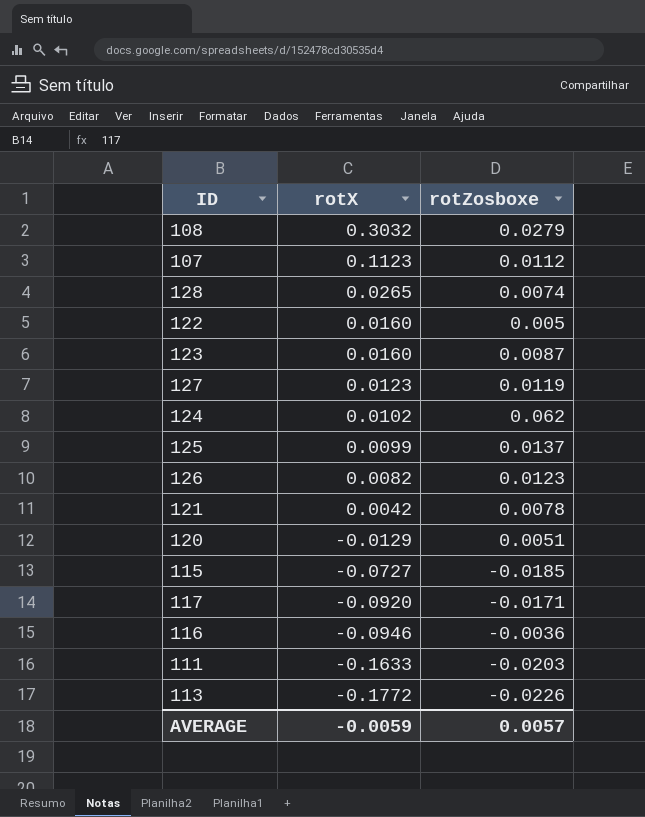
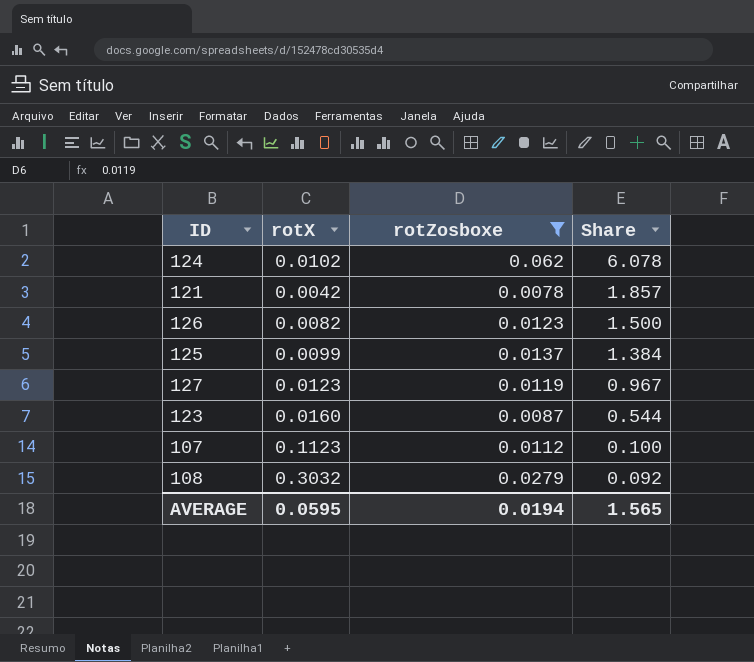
filter: none -> rotZosboxe >= 0.0078
row order: rotX descending -> Share descending
column Share | formula: none -> [rotZosboxe] / [rotX]
AVERAGE | rotX: -0.0059 -> 0.0595
AVERAGE | rotZosboxe: 0.0057 -> 0.0194

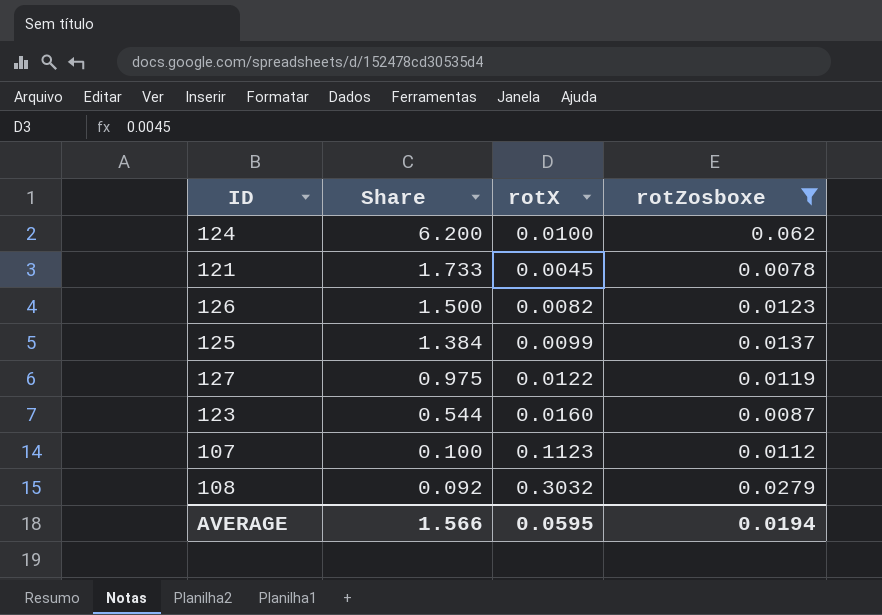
column Share | position: 4 -> 2
124 | Share: 6.078 -> 6.200
124 | rotX: 0.0102 -> 0.0100
121 | Share: 1.857 -> 1.733
121 | rotX: 0.0042 -> 0.0045
127 | Share: 0.967 -> 0.975
127 | rotX: 0.0123 -> 0.0122
AVERAGE | Share: 1.565 -> 1.566

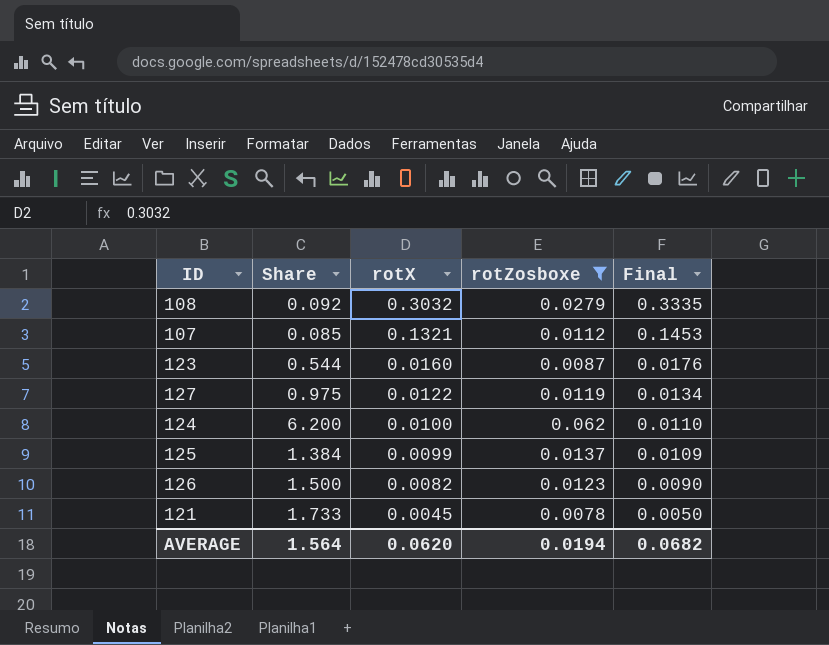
row order: Share descending -> rotX descending
column Final | formula: none -> [rotX] * 1.1
107 | Share: 0.100 -> 0.085
107 | rotX: 0.1123 -> 0.1321
AVERAGE | Share: 1.566 -> 1.564
AVERAGE | rotX: 0.0595 -> 0.0620

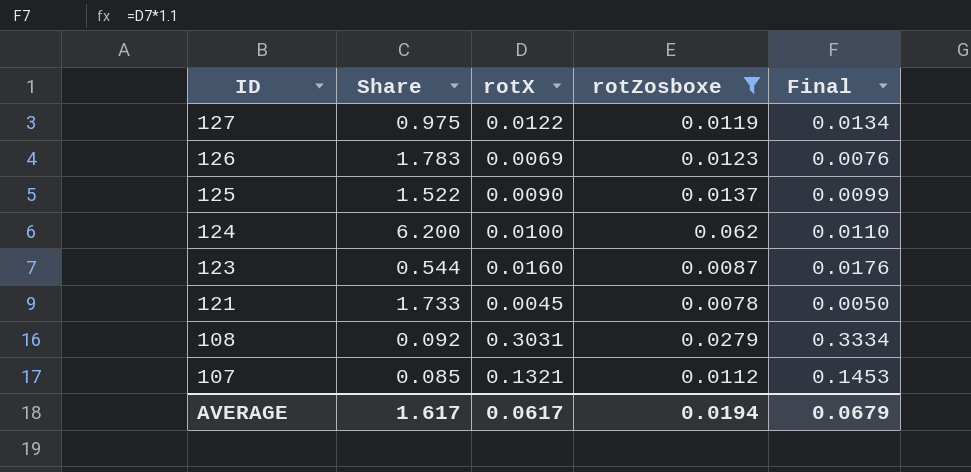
row order: rotX descending -> ID descending
126 | Share: 1.500 -> 1.783
126 | rotX: 0.0082 -> 0.0069
126 | Final: 0.0090 -> 0.0076
125 | Share: 1.384 -> 1.522
125 | rotX: 0.0099 -> 0.0090
125 | Final: 0.0109 -> 0.0099
108 | rotX: 0.3032 -> 0.3031
108 | Final: 0.3335 -> 0.3334
AVERAGE | Share: 1.564 -> 1.617
AVERAGE | rotX: 0.0620 -> 0.0617
AVERAGE | Final: 0.0682 -> 0.0679

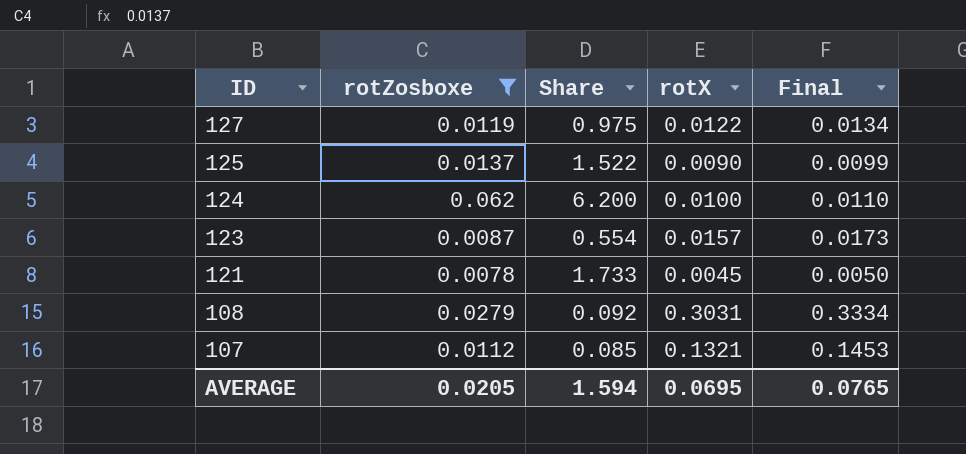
column rotZosboxe | position: 4 -> 2
row 126: 1.783 | 0.0069 | 0.0123 | 0.0076 -> none
123 | Share: 0.544 -> 0.554
123 | rotX: 0.0160 -> 0.0157
123 | Final: 0.0176 -> 0.0173
AVERAGE | rotZosboxe: 0.0194 -> 0.0205
AVERAGE | Share: 1.617 -> 1.594
AVERAGE | rotX: 0.0617 -> 0.0695
AVERAGE | Final: 0.0679 -> 0.0765

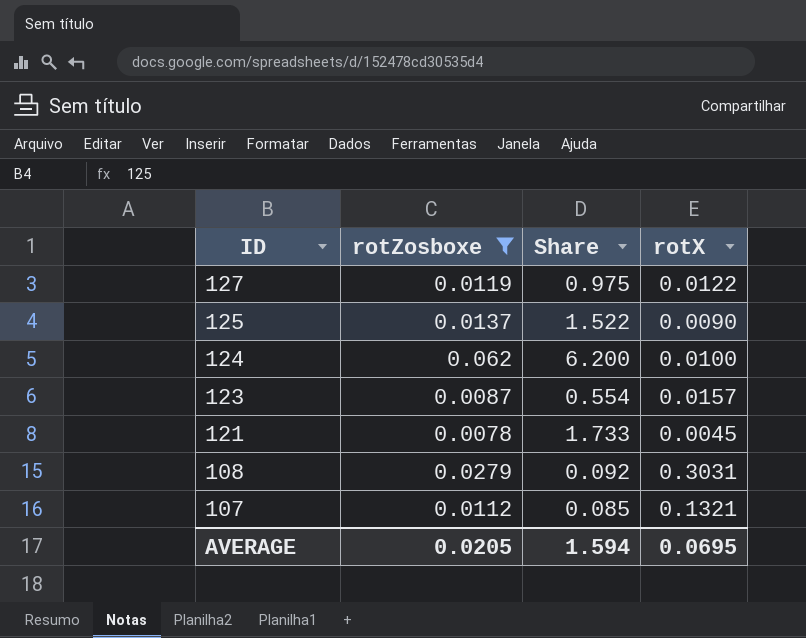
column Final | formula: [rotX] * 1.1 -> none

